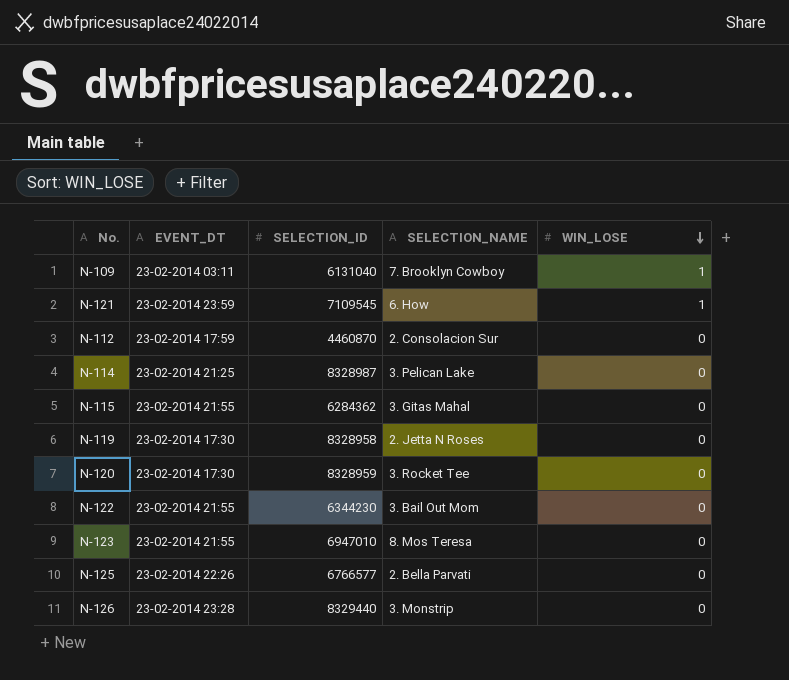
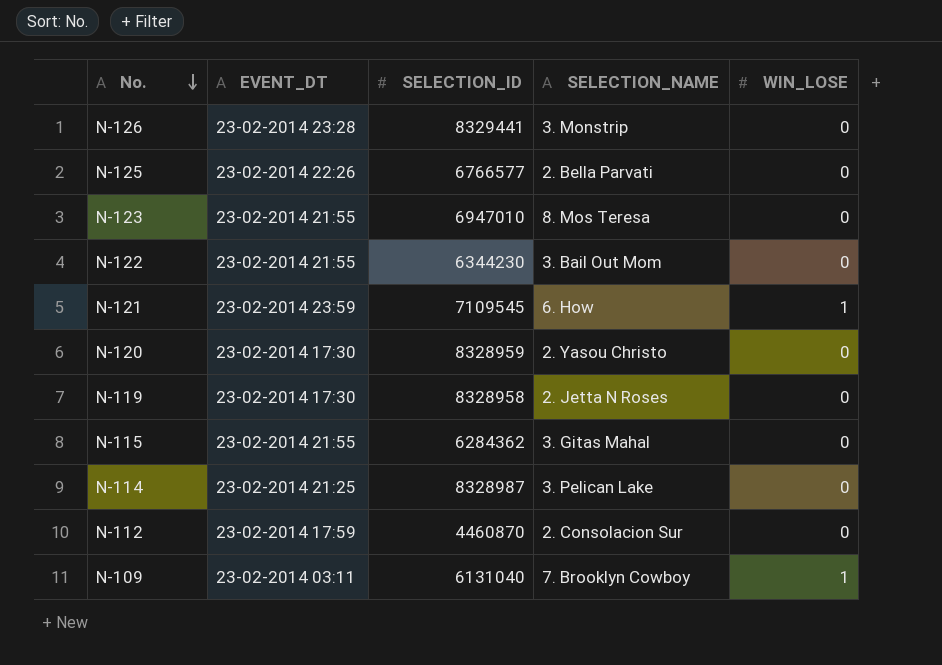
row order: WIN_LOSE descending -> No. descending
N-126 | SELECTION_ID: 8329440 -> 8329441
N-120 | SELECTION_NAME: 3. Rocket Tee -> 2. Yasou Christo

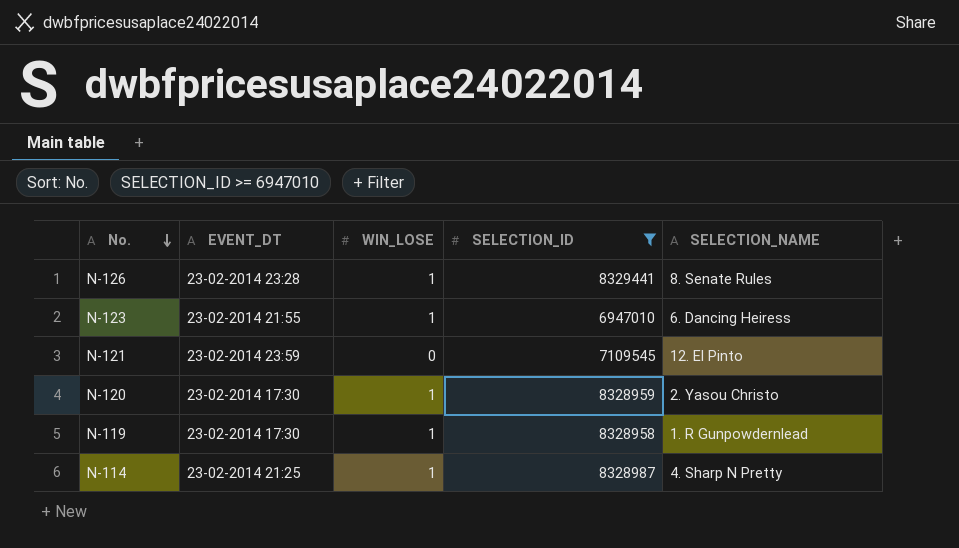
filter: none -> SELECTION_ID >= 6947010
column WIN_LOSE | position: 5 -> 3
N-126 | WIN_LOSE: 0 -> 1
N-126 | SELECTION_NAME: 3. Monstrip -> 8. Senate Rules
N-123 | WIN_LOSE: 0 -> 1
N-123 | SELECTION_NAME: 8. Mos Teresa -> 6. Dancing Heiress
N-121 | WIN_LOSE: 1 -> 0
N-121 | SELECTION_NAME: 6. How -> 12. El Pinto
N-120 | WIN_LOSE: 0 -> 1
N-119 | WIN_LOSE: 0 -> 1
N-119 | SELECTION_NAME: 2. Jetta N Roses -> 1. R Gunpowdernlead
N-114 | WIN_LOSE: 0 -> 1
N-114 | SELECTION_NAME: 3. Pelican Lake -> 4. Sharp N Pretty

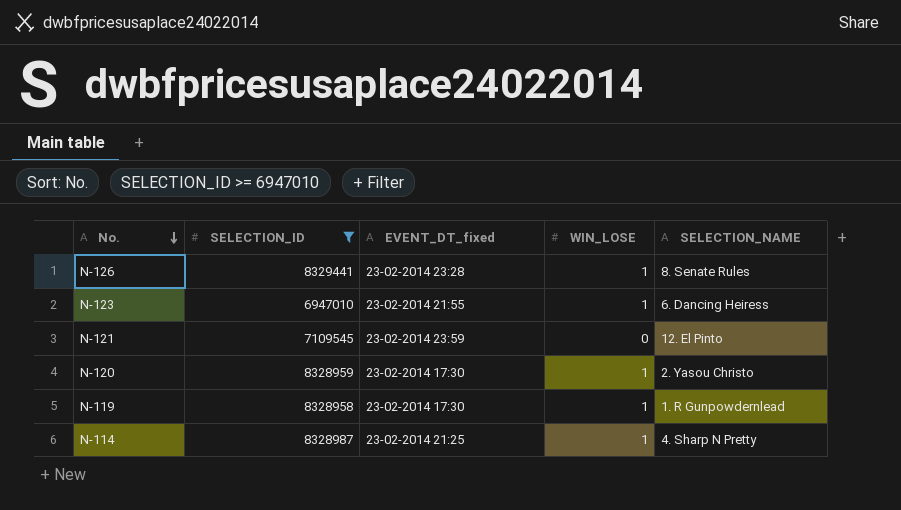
column SELECTION_ID | position: 4 -> 2
column name: EVENT_DT -> EVENT_DT_fixed

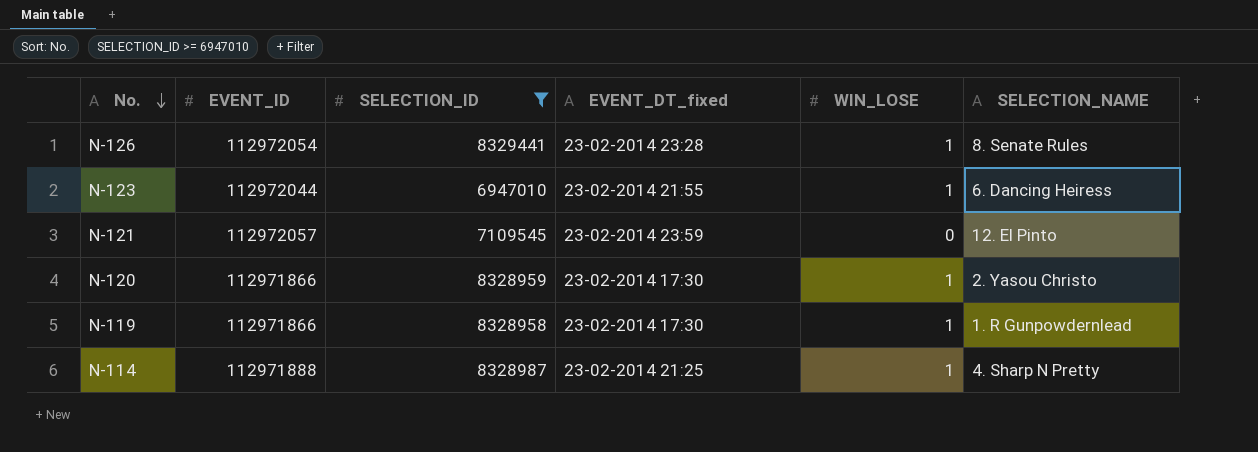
column EVENT_ID | position: none -> 2

